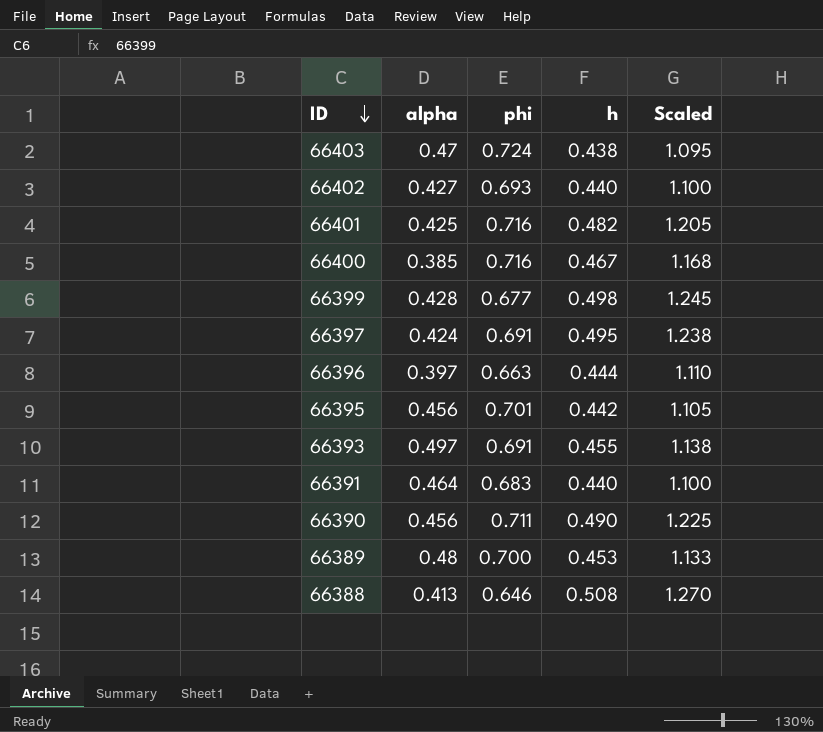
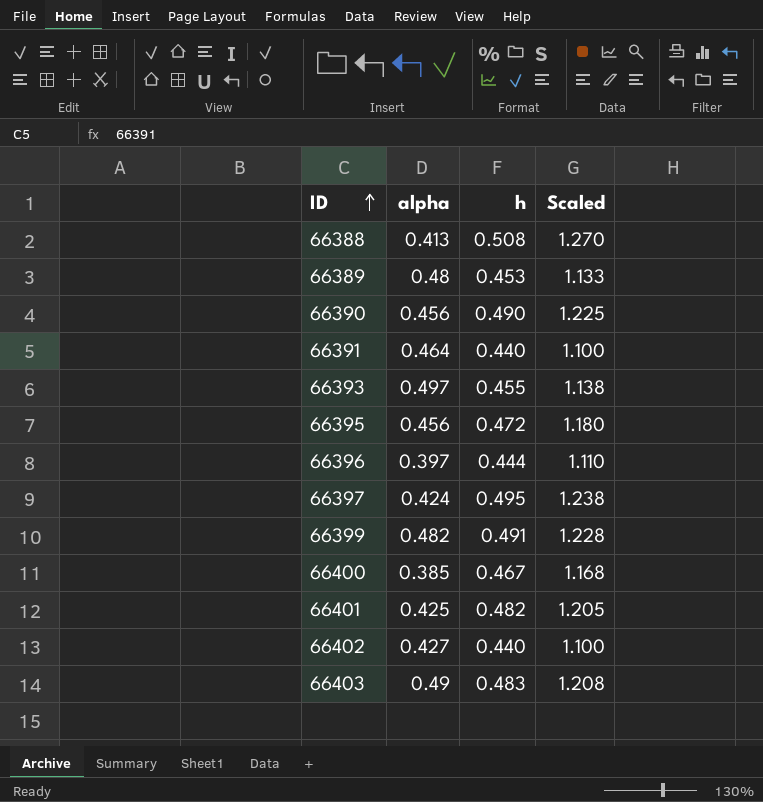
row order: ID descending -> ID ascending
column phi | position: 3 -> none
66395 | h: 0.442 -> 0.472
66395 | Scaled: 1.105 -> 1.180
66399 | alpha: 0.428 -> 0.482
66399 | h: 0.498 -> 0.491
66399 | Scaled: 1.245 -> 1.228
66403 | alpha: 0.47 -> 0.49
66403 | h: 0.438 -> 0.483
66403 | Scaled: 1.095 -> 1.208

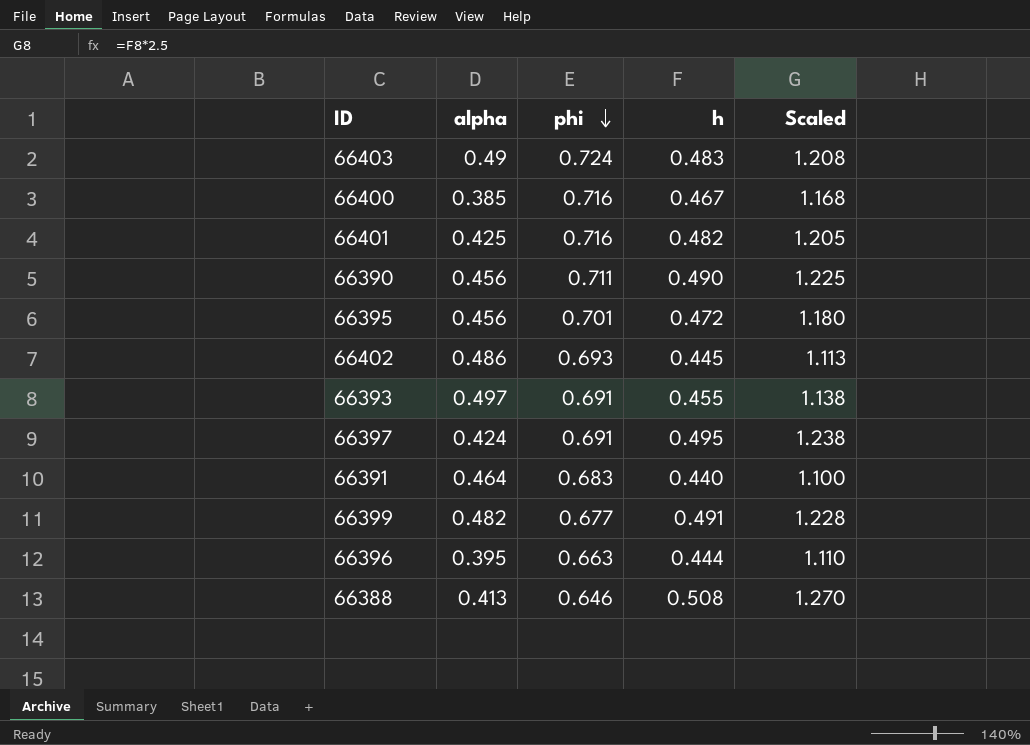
row order: ID ascending -> phi descending
column phi | position: none -> 3
row 66389: 0.48 | 0.453 | 1.133 -> none
66402 | alpha: 0.427 -> 0.486
66402 | h: 0.440 -> 0.445
66402 | Scaled: 1.100 -> 1.113
66396 | alpha: 0.397 -> 0.395

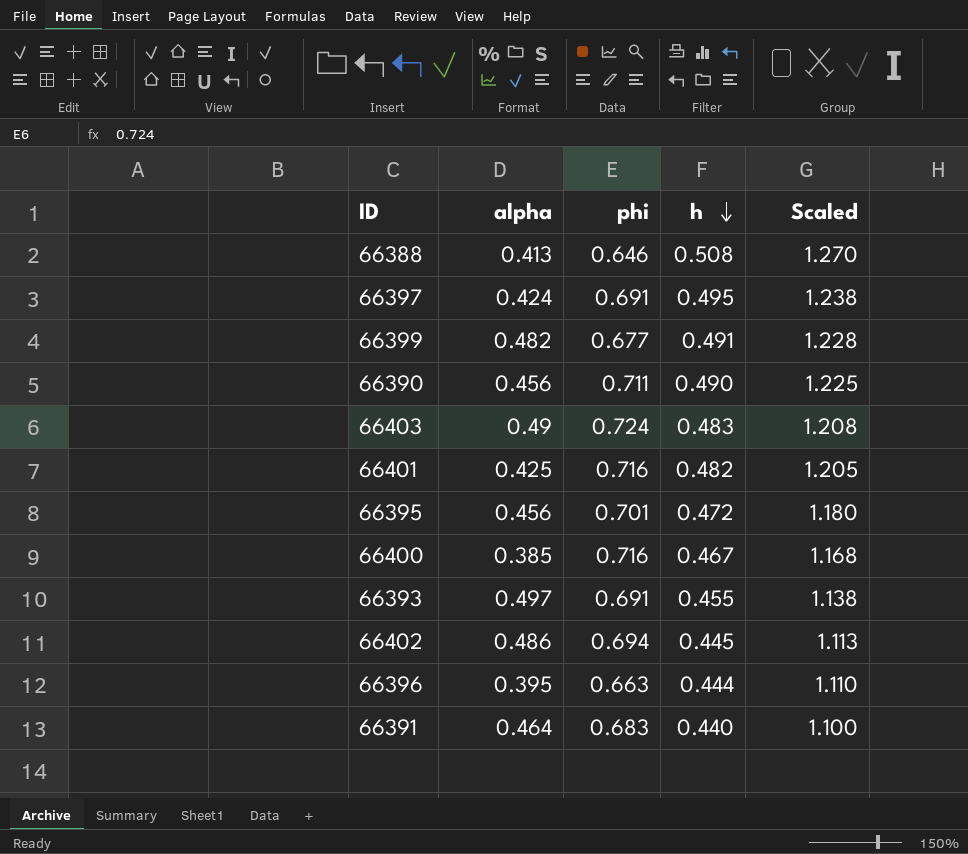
row order: phi descending -> h descending
66402 | phi: 0.693 -> 0.694

